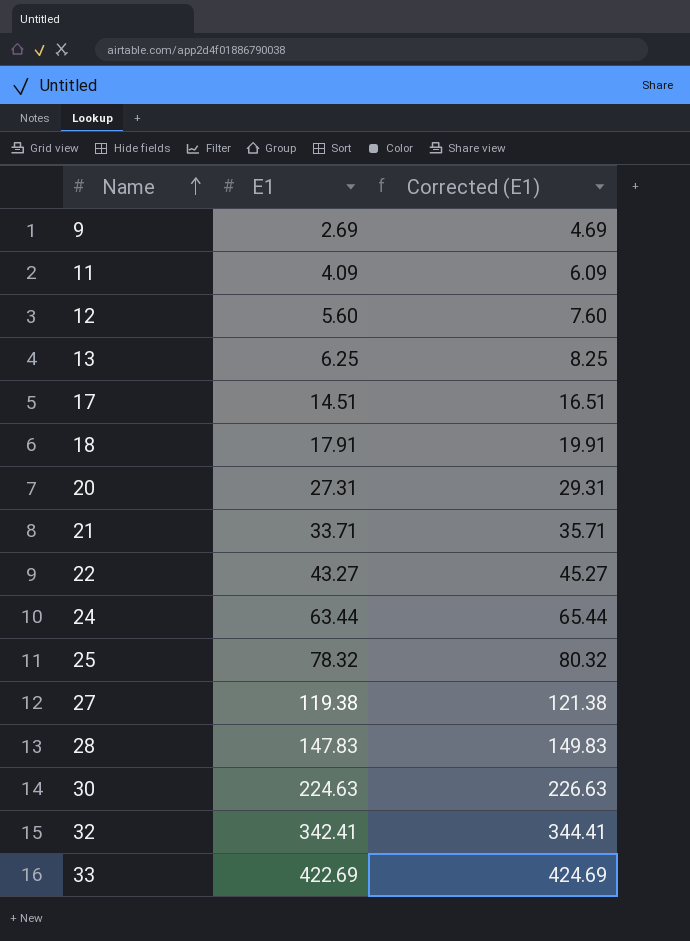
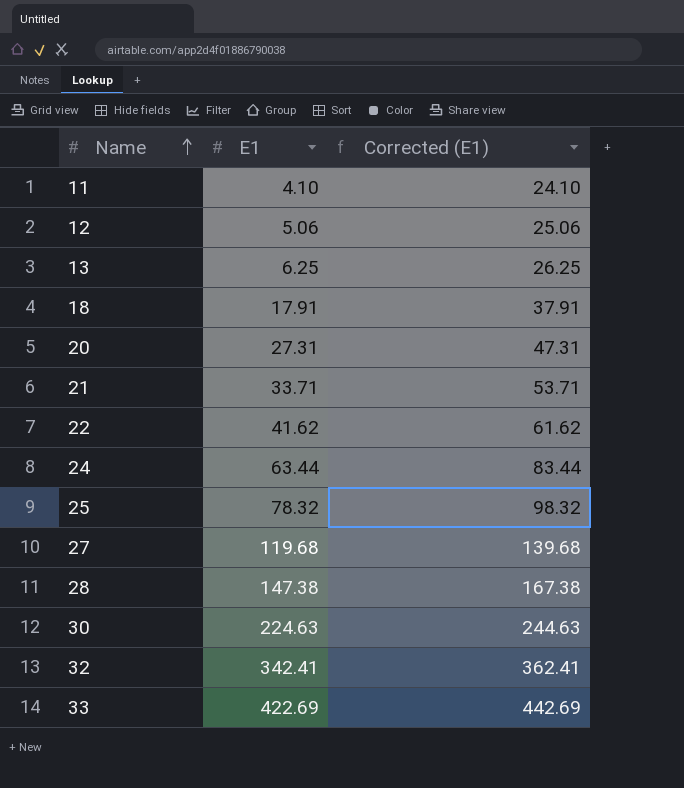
column Corrected (E1) | formula: [E1] + 2 -> [E1] + 20
row 9: 2.69 | 4.69 -> none
row 17: 14.51 | 16.51 -> none
11 | E1: 4.09 -> 4.10
12 | E1: 5.60 -> 5.06
22 | E1: 43.27 -> 41.62
27 | E1: 119.38 -> 119.68
28 | E1: 147.83 -> 147.38

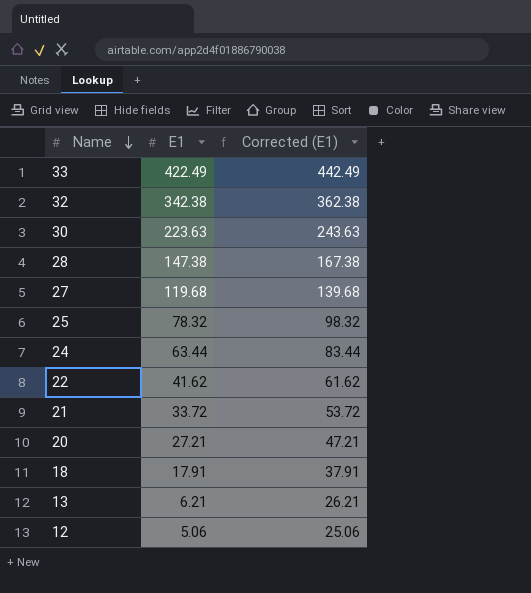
row order: Name ascending -> Name descending
row 11: 4.10 | 24.10 -> none
33 | E1: 422.69 -> 422.49
33 | Corrected (E1): 442.69 -> 442.49
32 | E1: 342.41 -> 342.38
32 | Corrected (E1): 362.41 -> 362.38
30 | E1: 224.63 -> 223.63
30 | Corrected (E1): 244.63 -> 243.63
21 | E1: 33.71 -> 33.72
21 | Corrected (E1): 53.71 -> 53.72
20 | E1: 27.31 -> 27.21
20 | Corrected (E1): 47.31 -> 47.21
13 | E1: 6.25 -> 6.21
13 | Corrected (E1): 26.25 -> 26.21

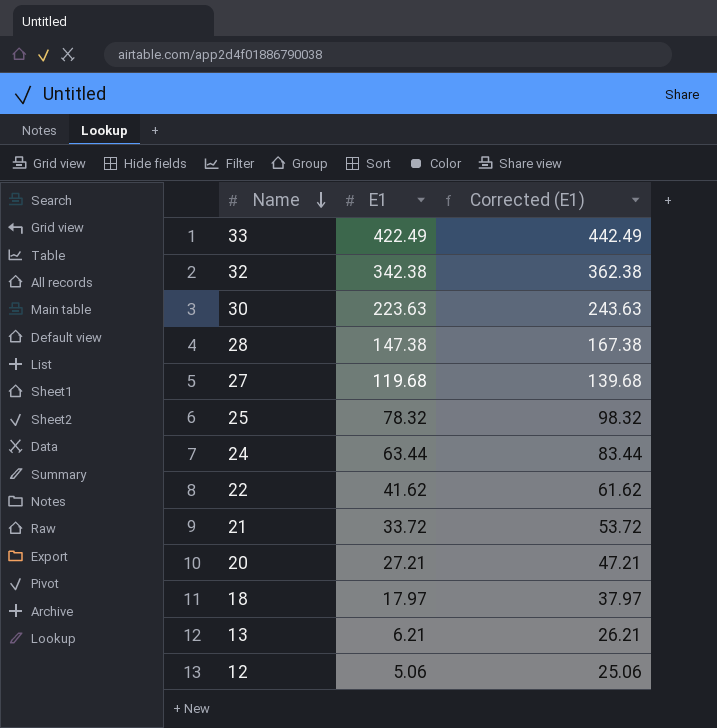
18 | E1: 17.91 -> 17.97
18 | Corrected (E1): 37.91 -> 37.97

